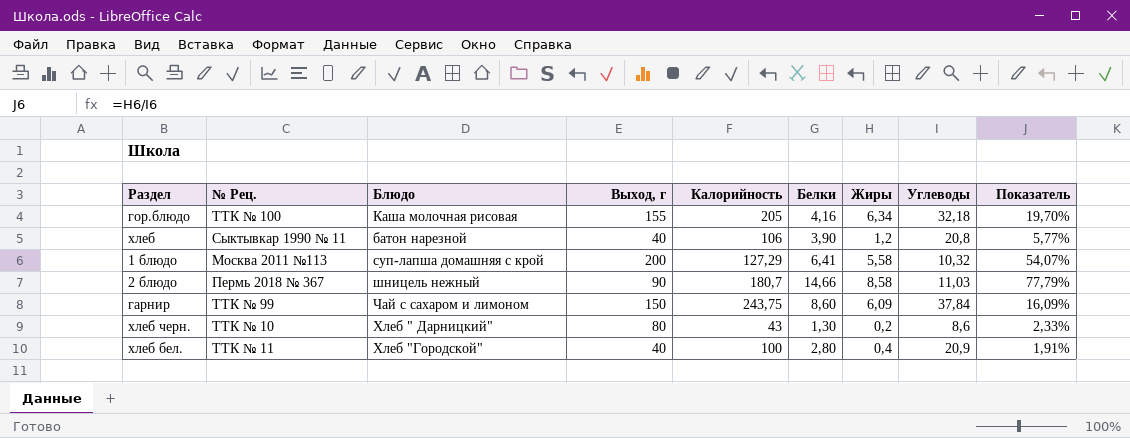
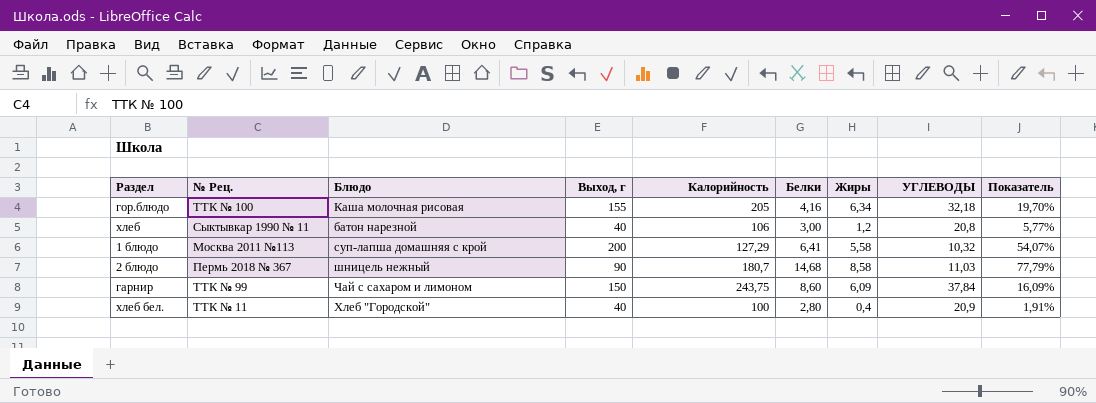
column name: Углеводы -> УГЛЕВОДЫ
row хлеб черн.: ТТК № 10 | Хлеб " Дарницкий" | 80 | 43 | 1,30 | 0,2 | 8,6 | 2,33% -> none
хлеб | Белки: 3,90 -> 3,00
2 блюдо | Белки: 14,66 -> 14,68

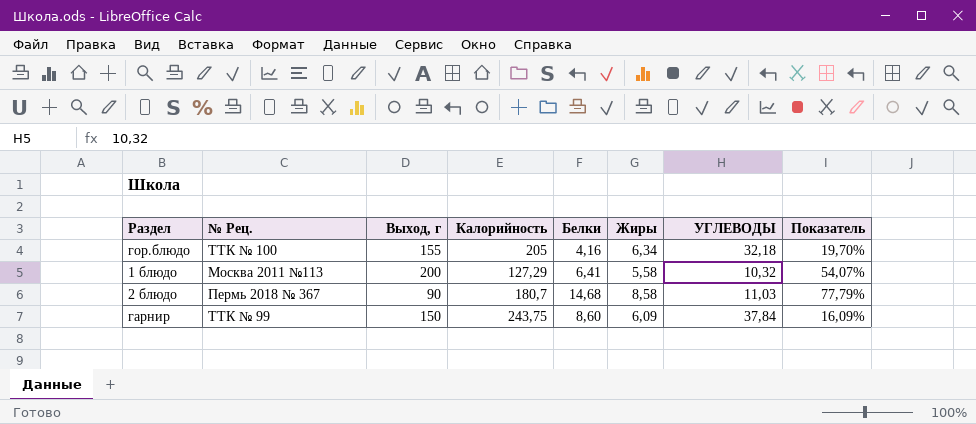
column Блюдо | position: 3 -> none
row хлеб: Сыктывкар 1990 № 11 | батон нарезной | 40 | 106 | 3,00 | 1,2 | 20,8 | 5,77% -> none
row хлеб бел.: ТТК № 11 | Хлеб "Городской" | 40 | 100 | 2,80 | 0,4 | 20,9 | 1,91% -> none

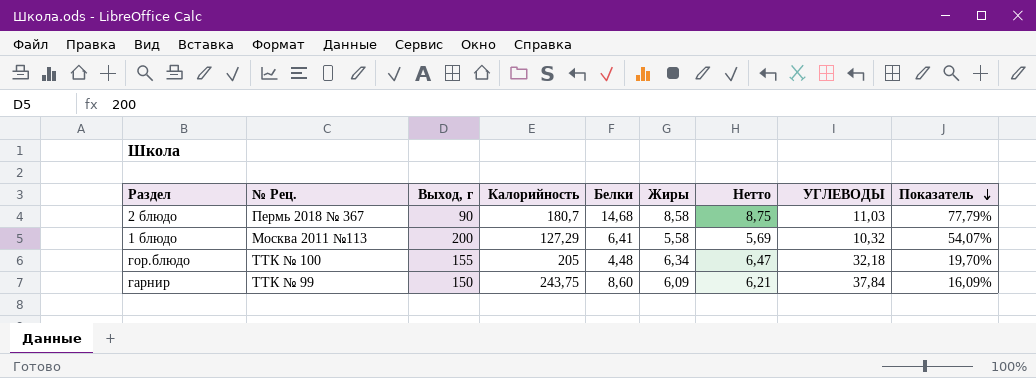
row order: none -> Показатель descending
column Нетто | formula: none -> [Жиры] * 1,02
гор.блюдо | Белки: 4,16 -> 4,48

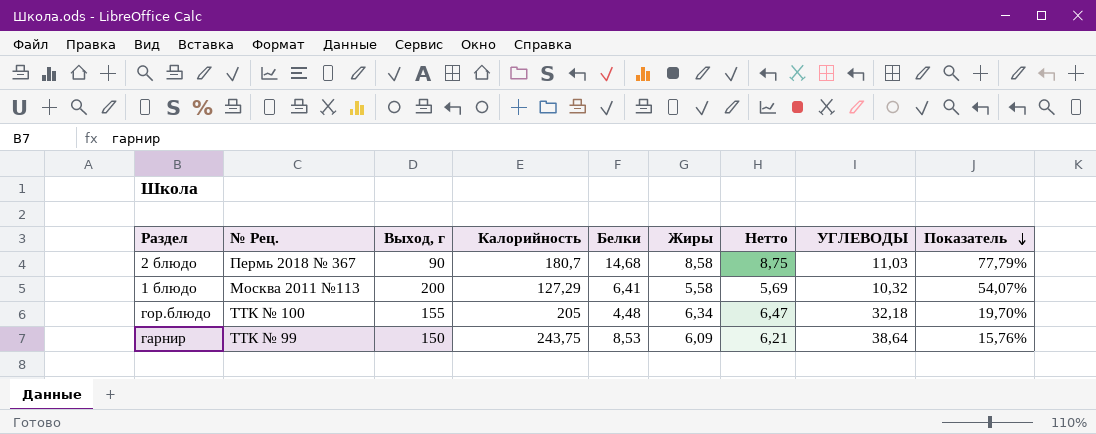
гарнир | Белки: 8,60 -> 8,53
гарнир | УГЛЕВОДЫ: 37,84 -> 38,64
гарнир | Показатель: 16,09% -> 15,76%

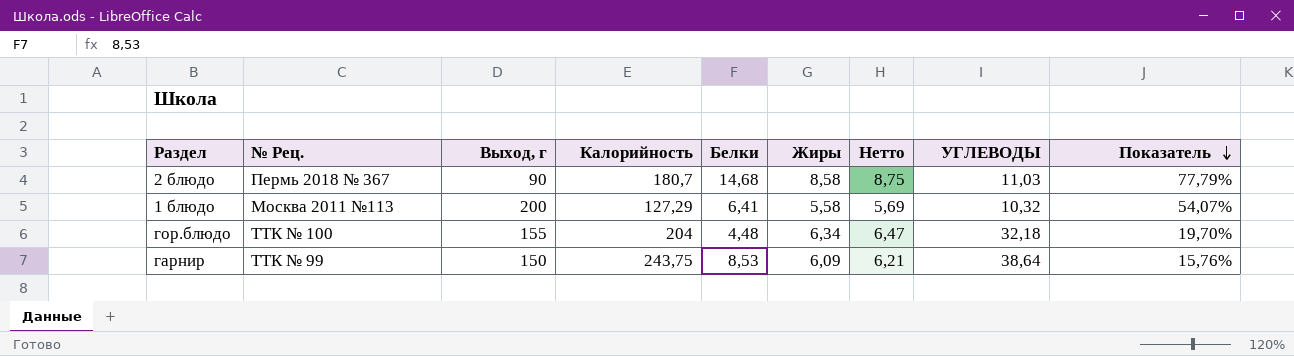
гор.блюдо | Калорийность: 205 -> 204

